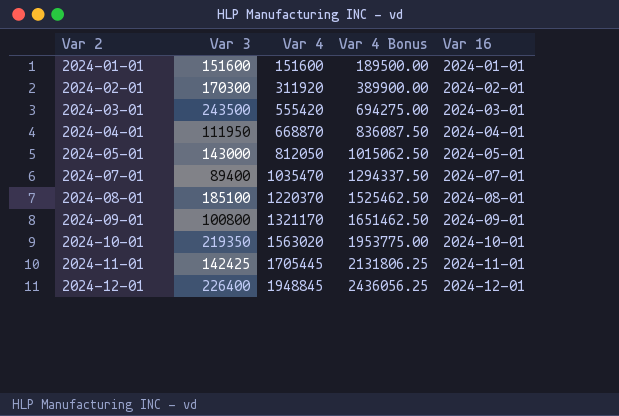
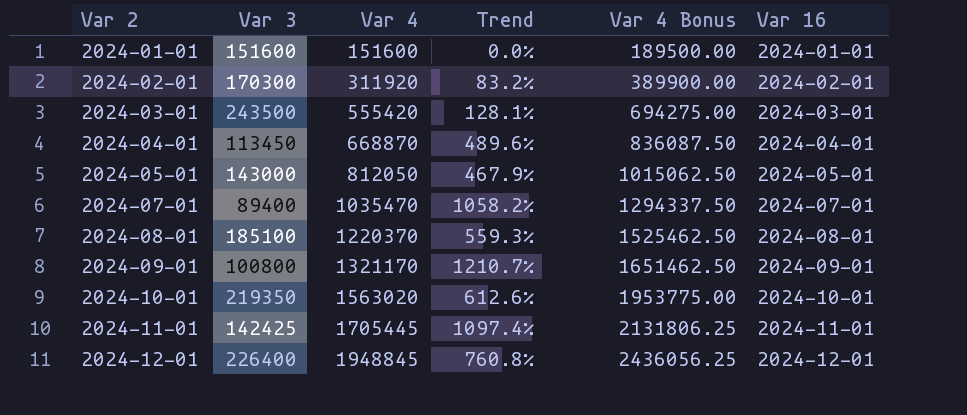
column Trend | formula: none -> ([Var 4] - [Var 3]) / [Var 3]
2024-04-01 | Var 3: 111950 -> 113450

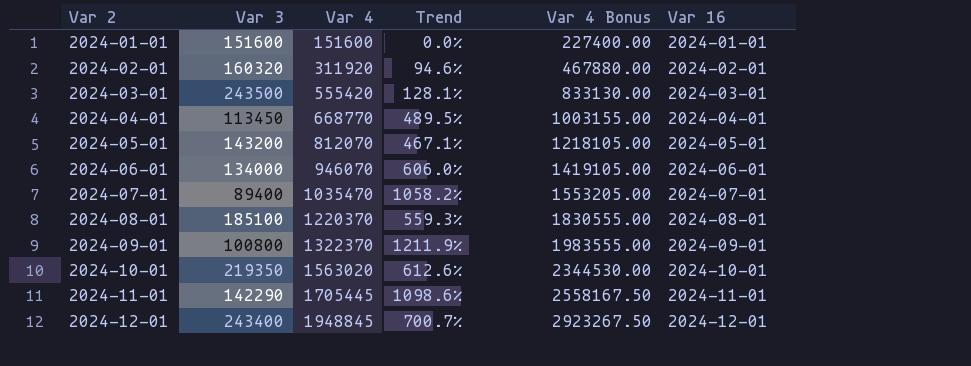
column Var 4 Bonus | formula: [Var 4] * 1.25 -> [Var 4] * 1.5
2024-02-01 | Var 3: 170300 -> 160320
2024-02-01 | Trend: 83.2% -> 94.6%
2024-04-01 | Var 4: 668870 -> 668770
2024-04-01 | Trend: 489.6% -> 489.5%
2024-05-01 | Var 3: 143000 -> 143200
2024-05-01 | Var 4: 812050 -> 812070
2024-05-01 | Trend: 467.9% -> 467.1%
row 2024-06-01: none -> 134000 | 946070 | 606.0% | 1419105.00 | 2024-06-01
2024-09-01 | Var 4: 1321170 -> 1322370
2024-09-01 | Trend: 1210.7% -> 1211.9%
2024-11-01 | Var 3: 142425 -> 142290
2024-11-01 | Trend: 1097.4% -> 1098.6%
2024-12-01 | Var 3: 226400 -> 243400
2024-12-01 | Trend: 760.8% -> 700.7%

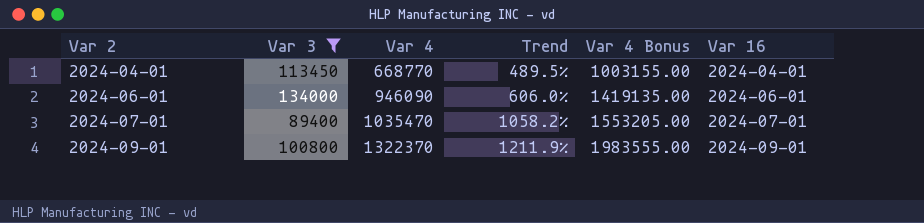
filter: none -> Var 3 <= 134000
2024-06-01 | Var 4: 946070 -> 946090
2024-06-01 | Var 4 Bonus: 1419105.00 -> 1419135.00

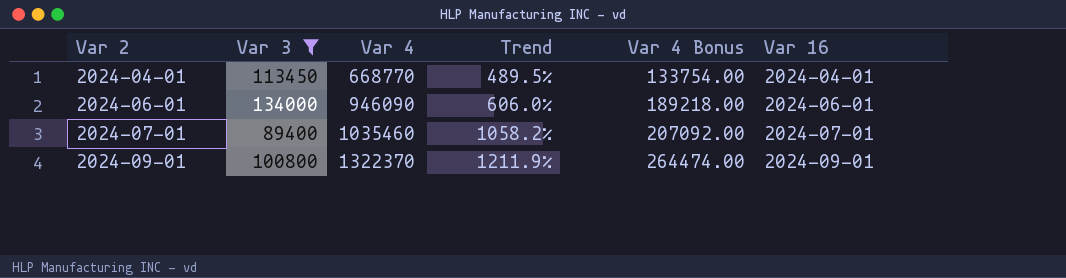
column Var 4 Bonus | formula: [Var 4] * 1.5 -> [Var 4] * 0.2
2024-07-01 | Var 4: 1035470 -> 1035460

